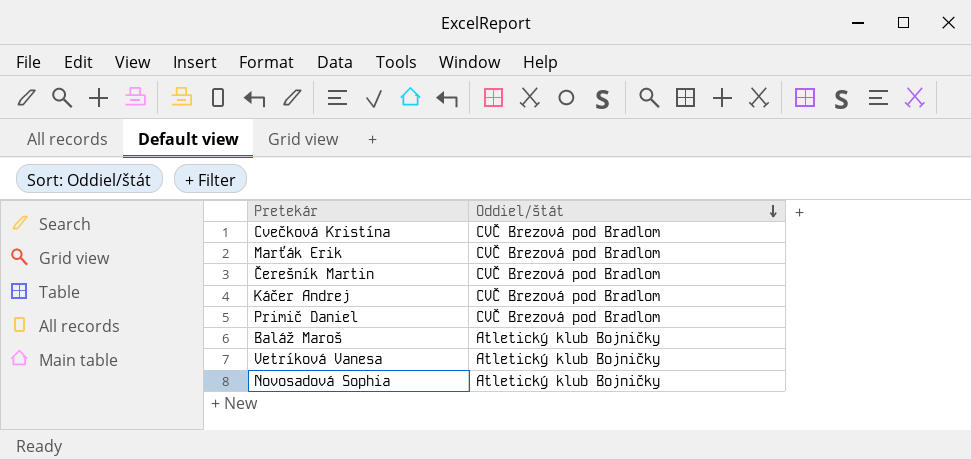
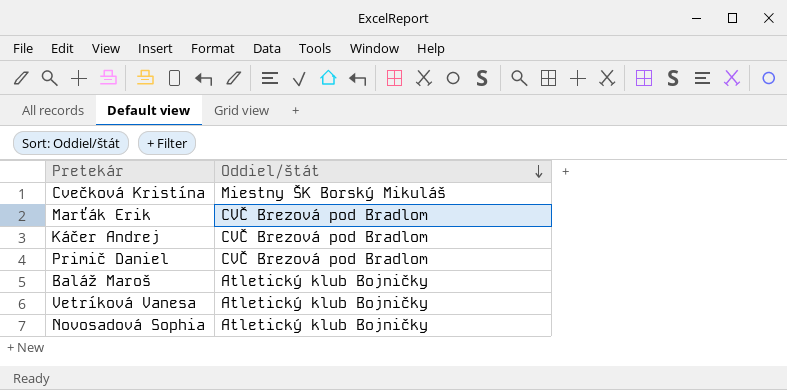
row Čerešník Martin: CVČ Brezová pod Bradlom -> none
Cvečková Kristína | Oddiel/štát: CVČ Brezová pod Bradlom -> Miestny ŠK Borský Mikuláš

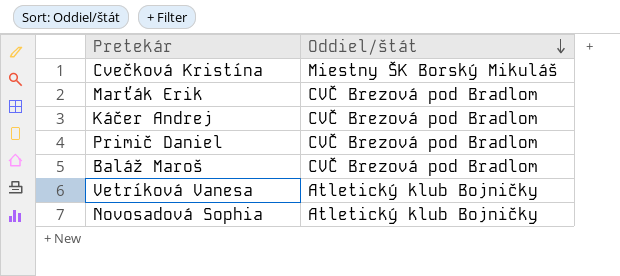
Baláž Maroš | Oddiel/štát: Atletický klub Bojničky -> CVČ Brezová pod Bradlom

